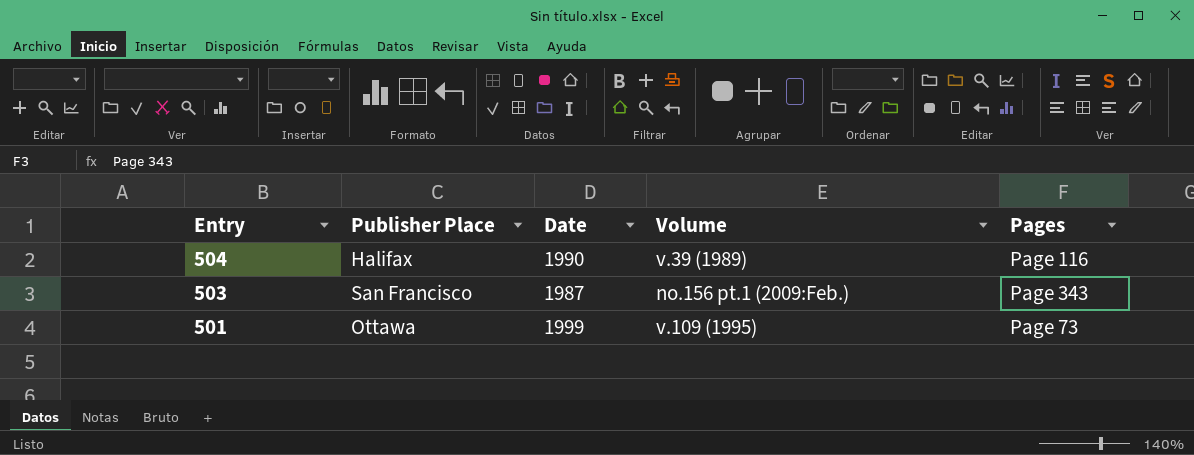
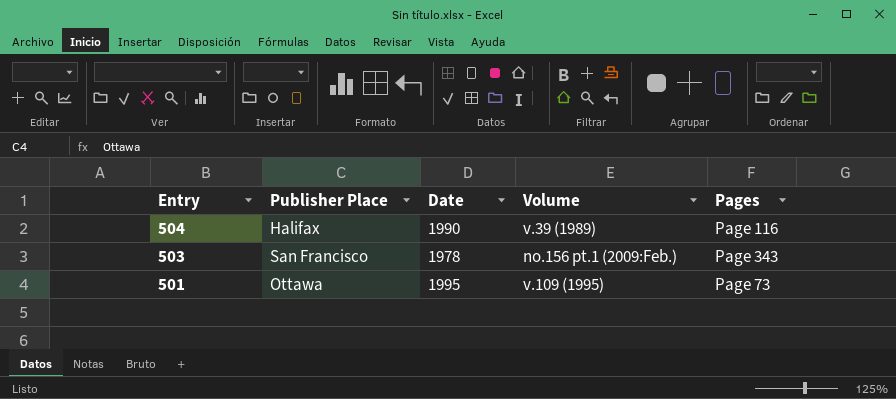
503 | Date: 1987 -> 1978
501 | Date: 1999 -> 1995

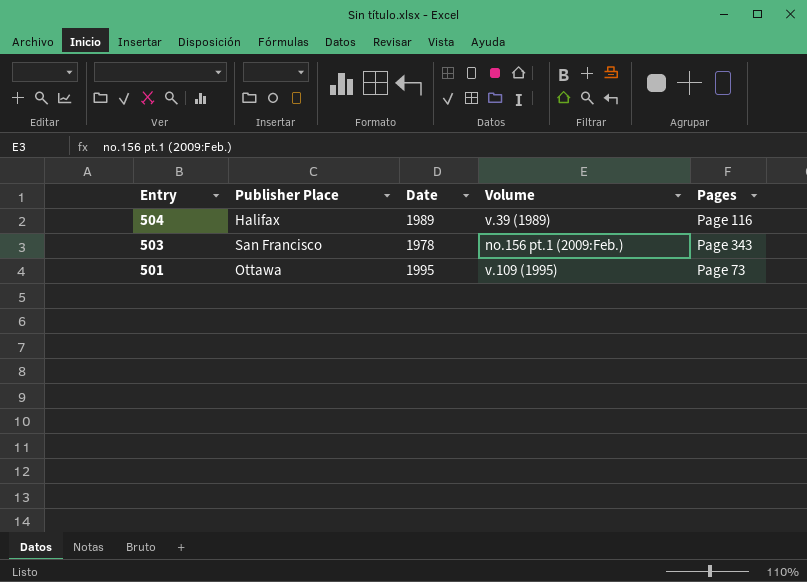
504 | Date: 1990 -> 1989

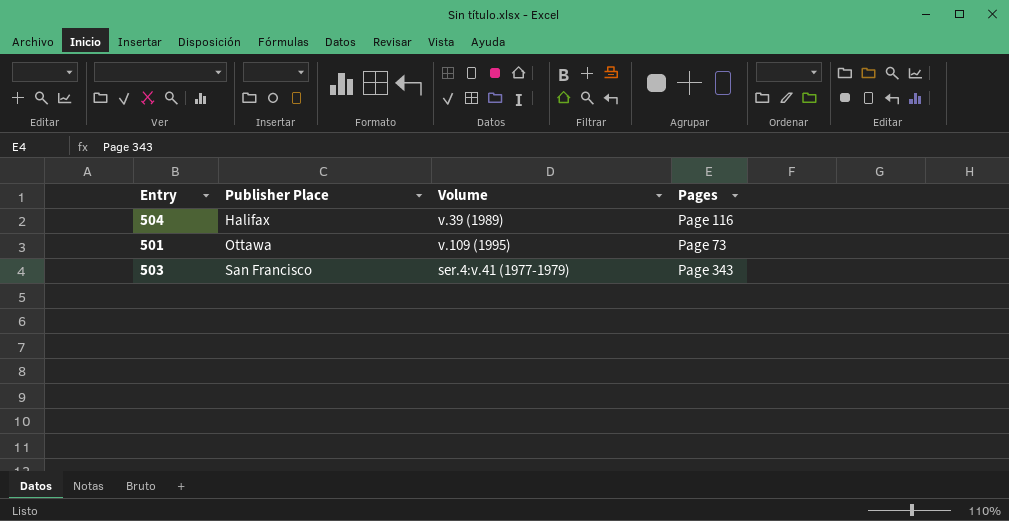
row order: Entry descending -> Publisher Place ascending
column Date | position: 3 -> none
503 | Volume: no.156 pt.1 (2009:Feb.) -> ser.4:v.41 (1977-1979)

